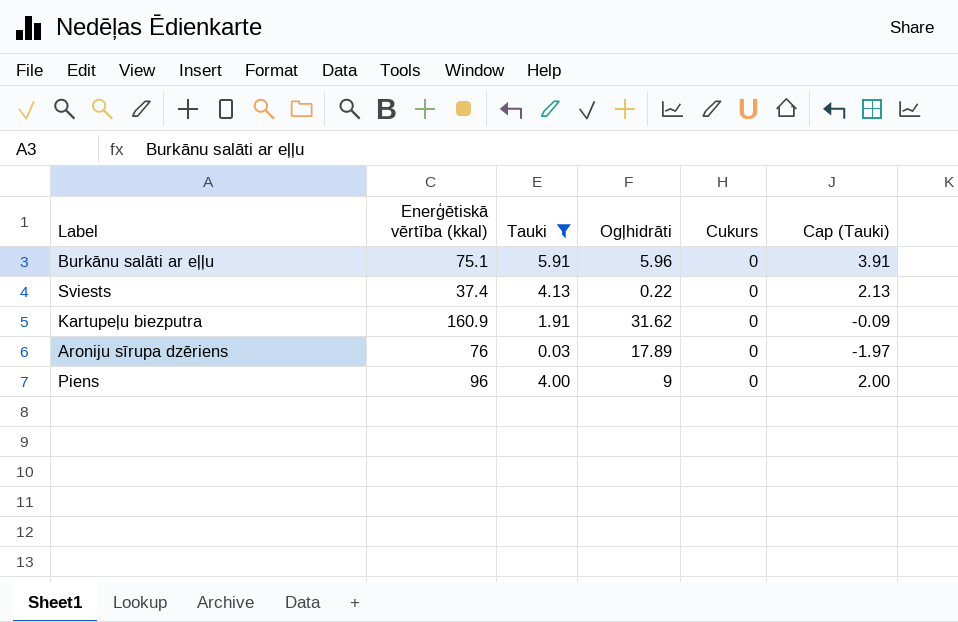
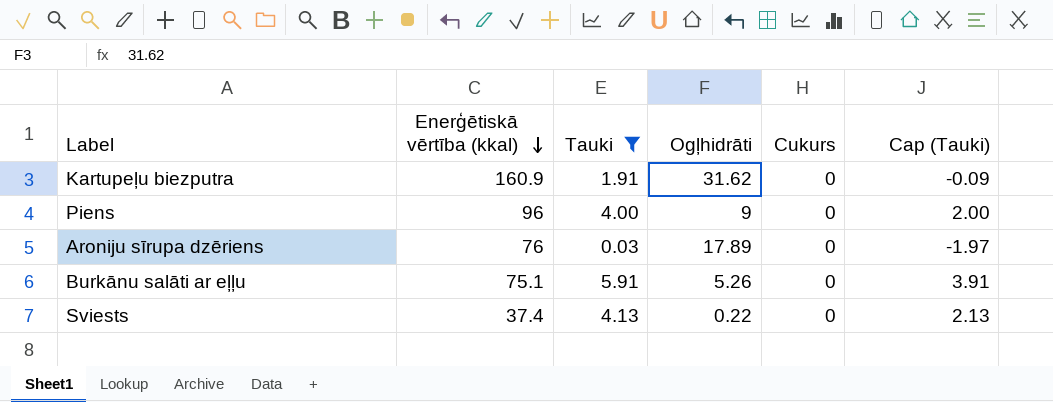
row order: none -> Enerģētiskā vērtība (kkal) descending
Burkānu salāti ar eļļu | Ogļhidrāti: 5.96 -> 5.26

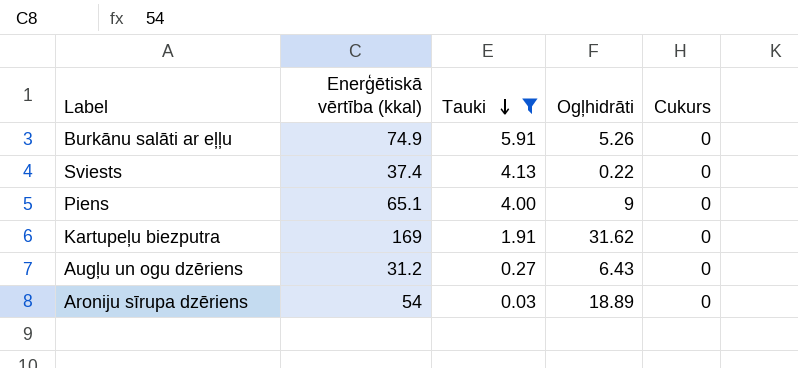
row order: Enerģētiskā vērtība (kkal) descending -> Tauki descending
column Cap (Tauki) | formula: [Tauki] - 2 -> none
Burkānu salāti ar eļļu | Enerģētiskā vērtība (kkal): 75.1 -> 74.9
Piens | Enerģētiskā vērtība (kkal): 96 -> 65.1
Kartupeļu biezputra | Enerģētiskā vērtība (kkal): 160.9 -> 169
row Augļu un ogu dzēriens: none -> 31.2 | 0.27 | 6.43 | 0
Aroniju sīrupa dzēriens | Enerģētiskā vērtība (kkal): 76 -> 54
Aroniju sīrupa dzēriens | Ogļhidrāti: 17.89 -> 18.89

